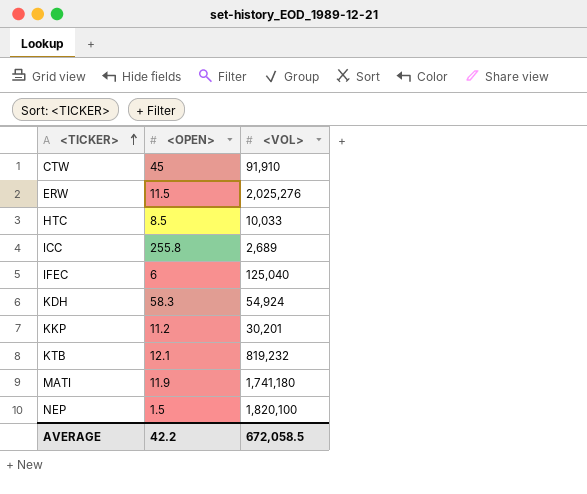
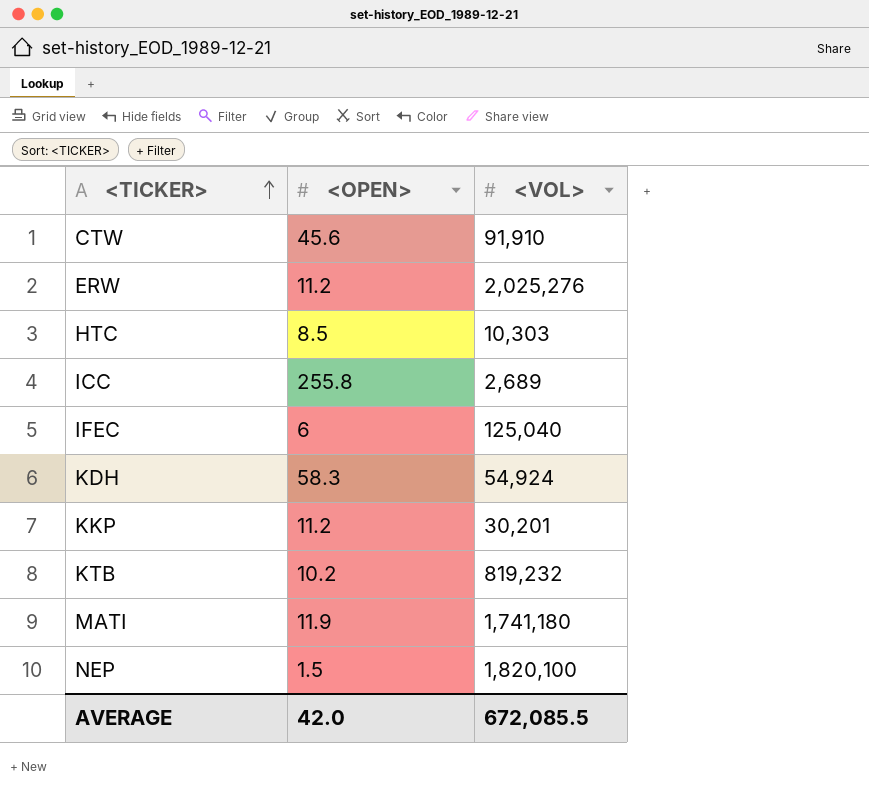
CTW | <OPEN>: 45 -> 45.6
ERW | <OPEN>: 11.5 -> 11.2
HTC | <VOL>: 10,033 -> 10,303
KTB | <OPEN>: 12.1 -> 10.2
AVERAGE | <OPEN>: 42.2 -> 42.0
AVERAGE | <VOL>: 672,058.5 -> 672,085.5

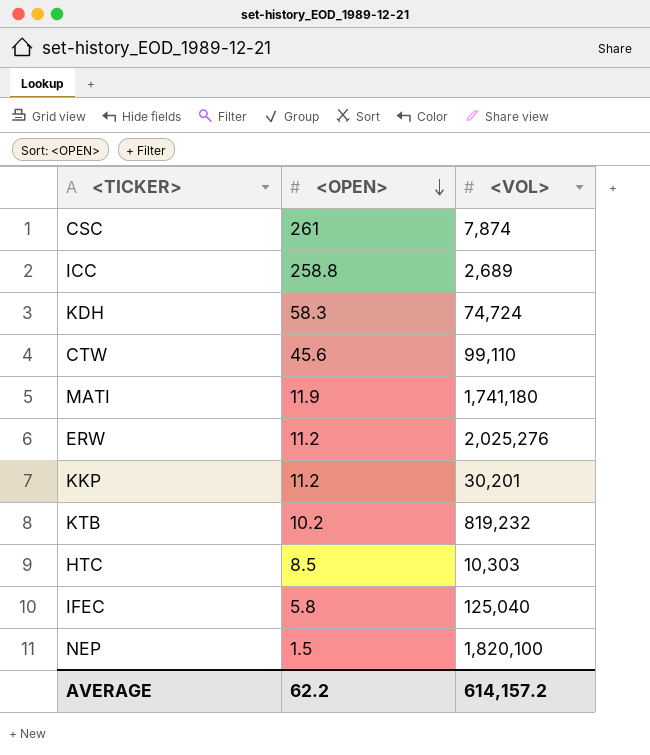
row order: <TICKER> ascending -> <OPEN> descending
row CSC: none -> 261 | 7,874
ICC | <OPEN>: 255.8 -> 258.8
KDH | <VOL>: 54,924 -> 74,724
CTW | <VOL>: 91,910 -> 99,110
IFEC | <OPEN>: 6 -> 5.8
AVERAGE | <OPEN>: 42.0 -> 62.2
AVERAGE | <VOL>: 672,085.5 -> 614,157.2

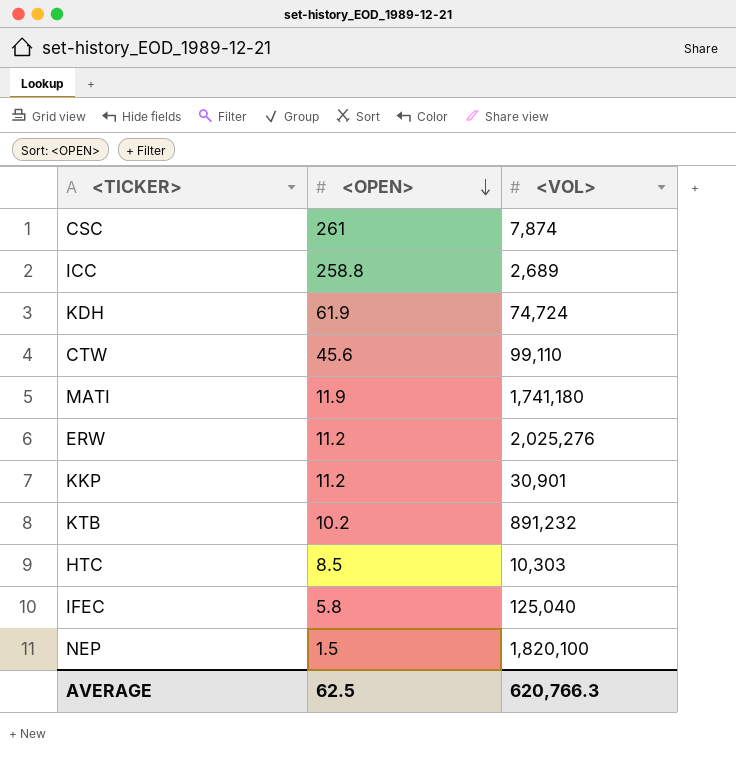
KDH | <OPEN>: 58.3 -> 61.9
KKP | <VOL>: 30,201 -> 30,901
KTB | <VOL>: 819,232 -> 891,232
AVERAGE | <OPEN>: 62.2 -> 62.5
AVERAGE | <VOL>: 614,157.2 -> 620,766.3

